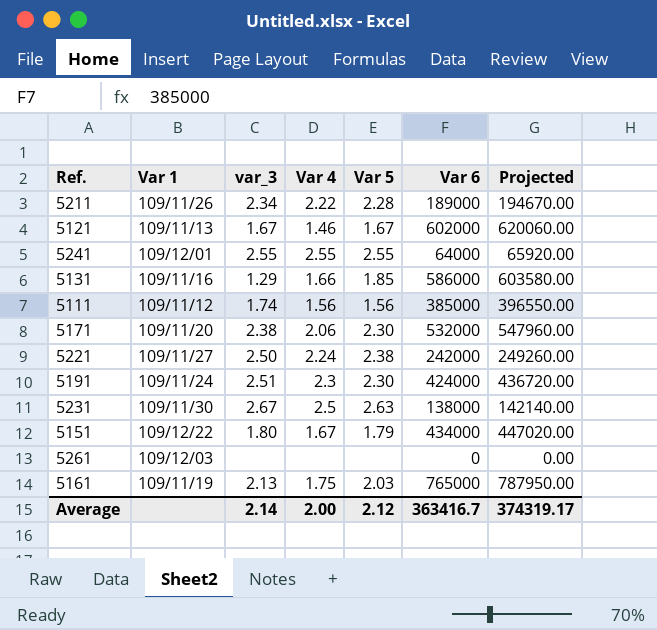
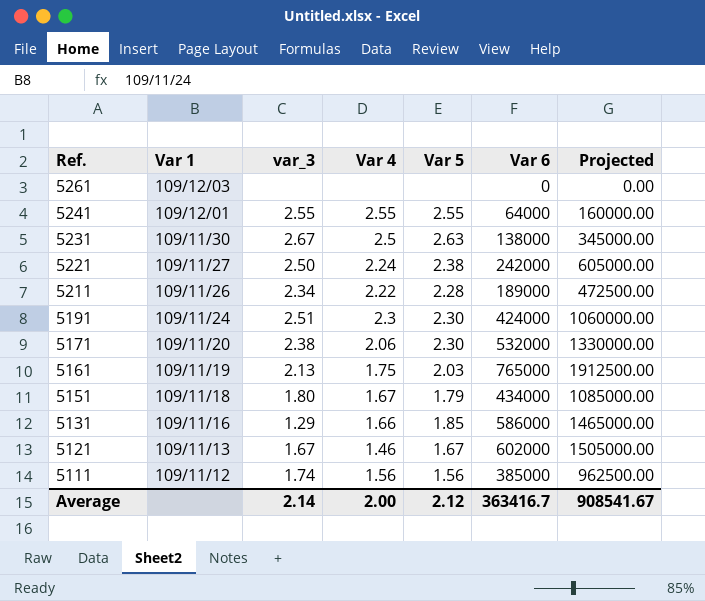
row order: none -> Ref. descending
column Projected | formula: [Var 6] * 1.03 -> [Var 6] * 2.5
5151 | Var 1: 109/12/22 -> 109/11/18
Average | Projected: 374319.17 -> 908541.67

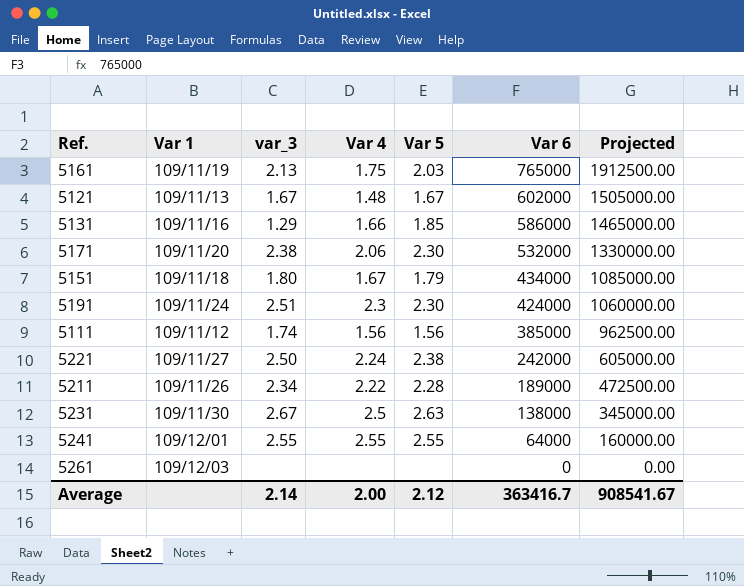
row order: Ref. descending -> Var 6 descending
5121 | Var 4: 1.46 -> 1.48

